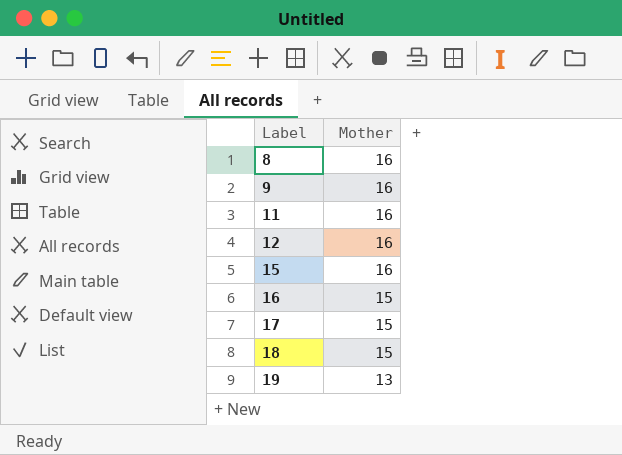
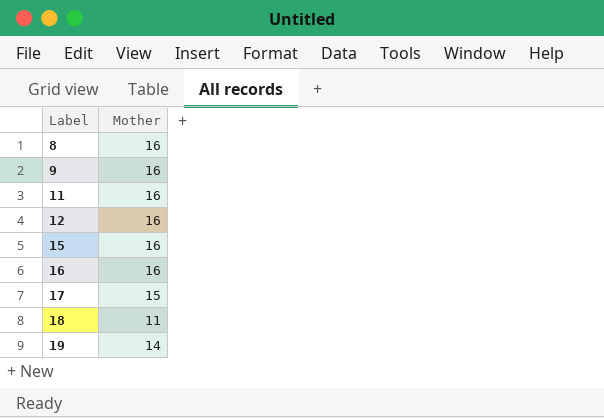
16 | Mother: 15 -> 16
18 | Mother: 15 -> 11
19 | Mother: 13 -> 14

